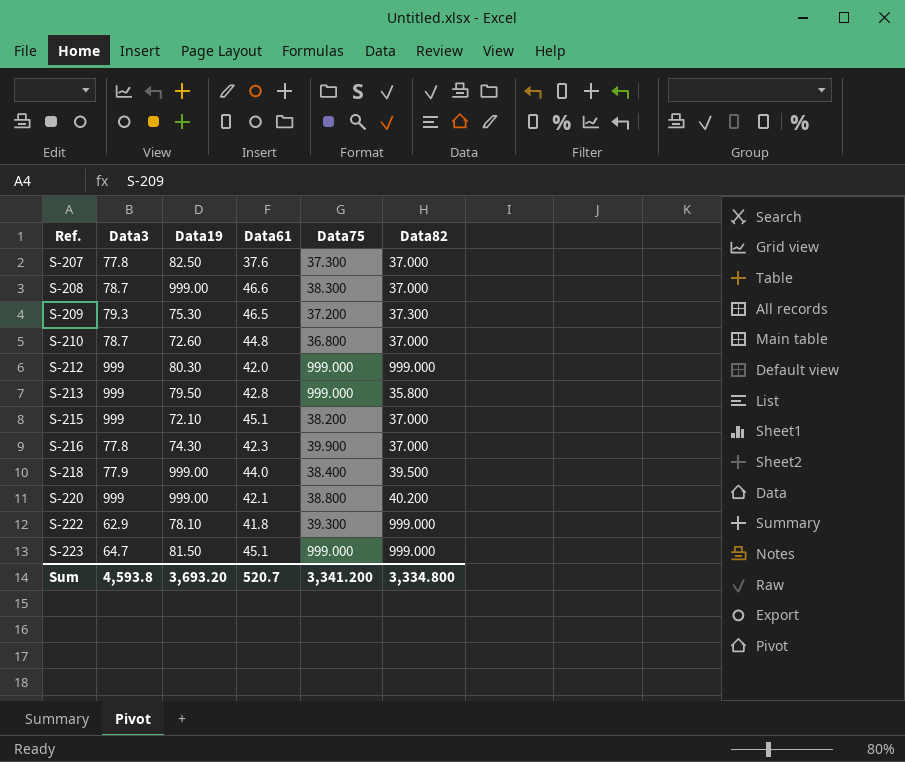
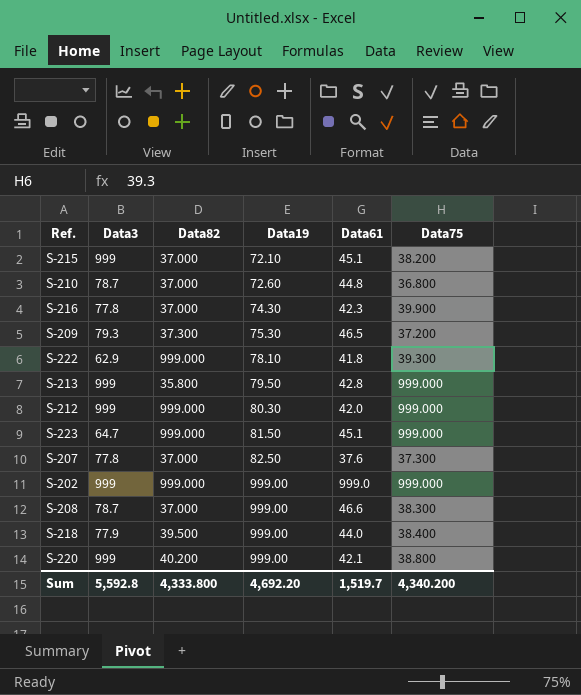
row order: Ref. ascending -> Data19 ascending
column Data82 | position: 6 -> 3
row S-202: none -> 999 | 999.000 | 999.00 | 999.0 | 999.000
Sum | Data3: 4,593.8 -> 5,592.8
Sum | Data82: 3,334.800 -> 4,333.800
Sum | Data19: 3,693.20 -> 4,692.20
Sum | Data61: 520.7 -> 1,519.7
Sum | Data75: 3,341.200 -> 4,340.200

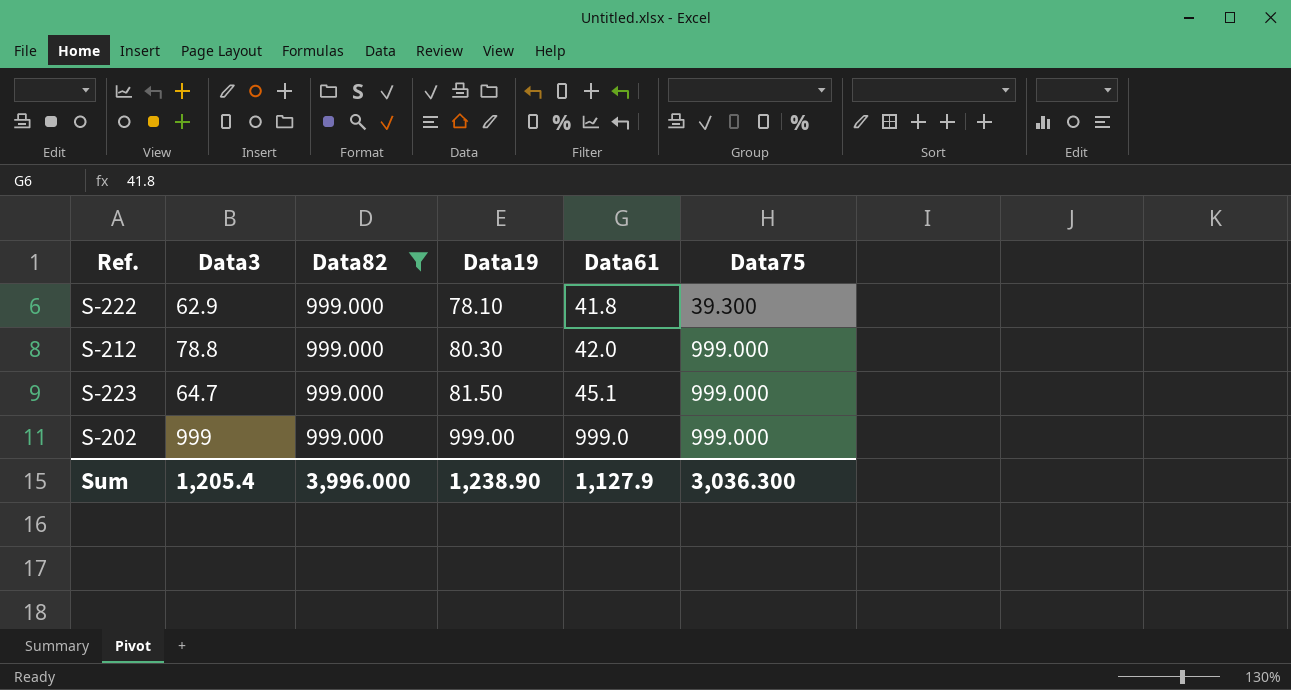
filter: none -> Data82 = 999.000
S-212 | Data3: 999 -> 78.8
Sum | Data3: 5,592.8 -> 1,205.4
Sum | Data82: 4,333.800 -> 3,996.000
Sum | Data19: 4,692.20 -> 1,238.90
Sum | Data61: 1,519.7 -> 1,127.9
Sum | Data75: 4,340.200 -> 3,036.300

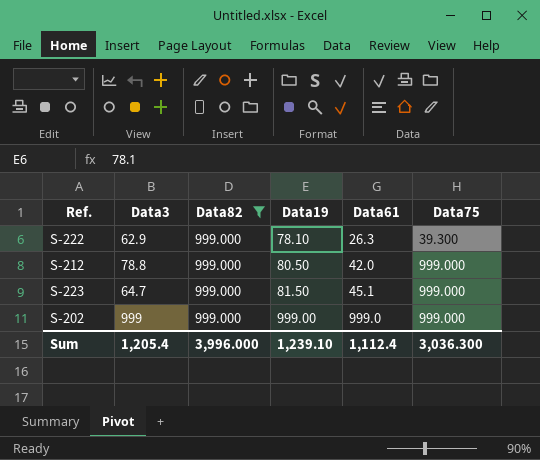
S-222 | Data61: 41.8 -> 26.3
S-212 | Data19: 80.30 -> 80.50
Sum | Data19: 1,238.90 -> 1,239.10
Sum | Data61: 1,127.9 -> 1,112.4

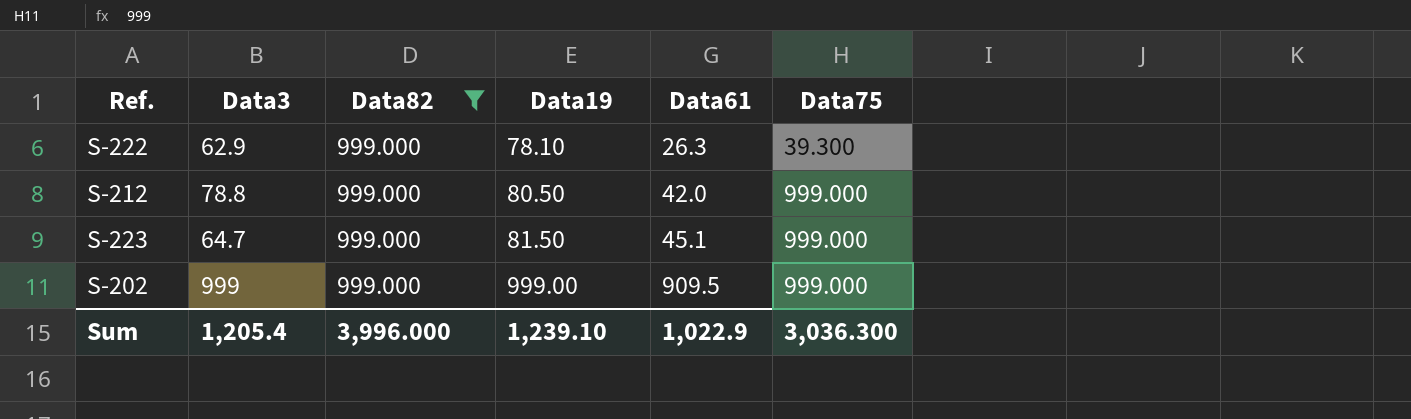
S-202 | Data61: 999.0 -> 909.5
Sum | Data61: 1,112.4 -> 1,022.9

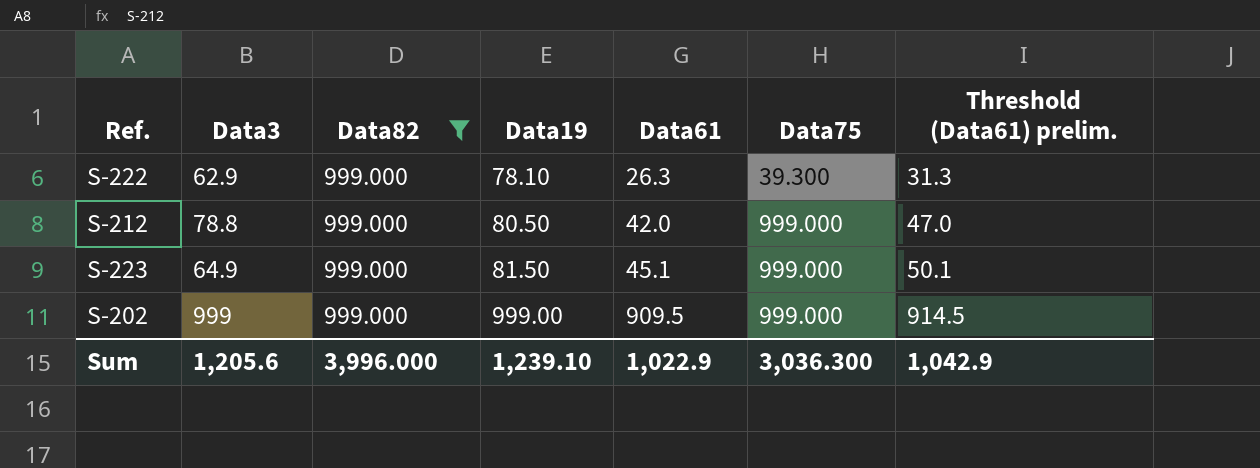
column Threshold (Data61) prelim. | formula: none -> [Data61] + 5
S-223 | Data3: 64.7 -> 64.9
Sum | Data3: 1,205.4 -> 1,205.6

